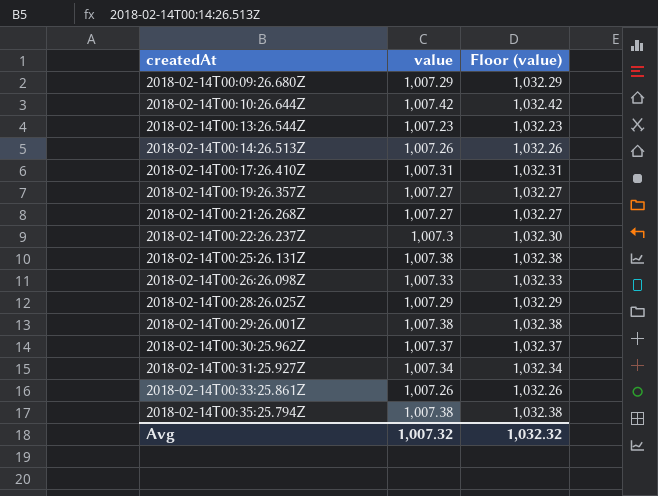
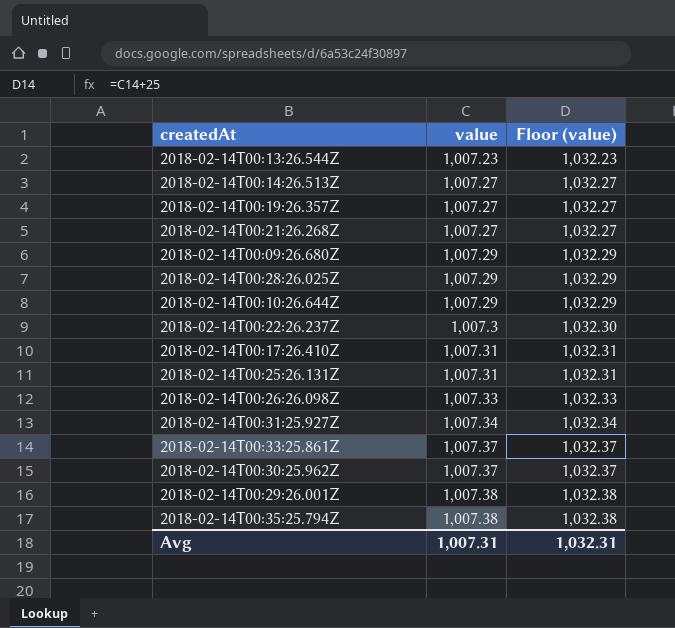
row order: createdAt ascending -> value ascending
2018-02-14T00:14:26.513Z | value: 1,007.26 -> 1,007.27
2018-02-14T00:14:26.513Z | Floor (value): 1,032.26 -> 1,032.27
2018-02-14T00:10:26.644Z | value: 1,007.42 -> 1,007.29
2018-02-14T00:10:26.644Z | Floor (value): 1,032.42 -> 1,032.29
2018-02-14T00:25:26.131Z | value: 1,007.38 -> 1,007.31
2018-02-14T00:25:26.131Z | Floor (value): 1,032.38 -> 1,032.31
2018-02-14T00:33:25.861Z | value: 1,007.26 -> 1,007.37
2018-02-14T00:33:25.861Z | Floor (value): 1,032.26 -> 1,032.37
Avg | value: 1,007.32 -> 1,007.31
Avg | Floor (value): 1,032.32 -> 1,032.31

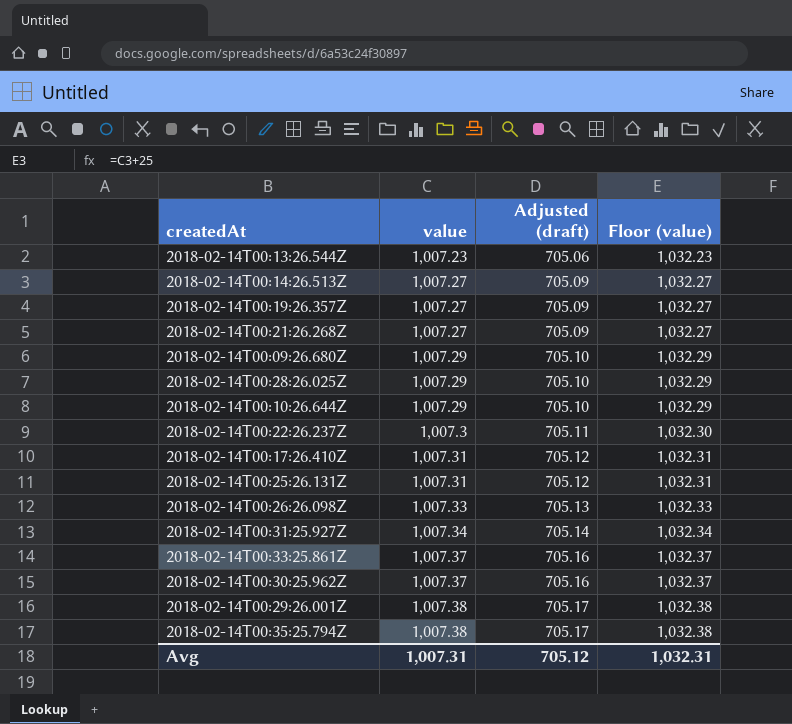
column Adjusted (draft) | formula: none -> [value] * 0.7

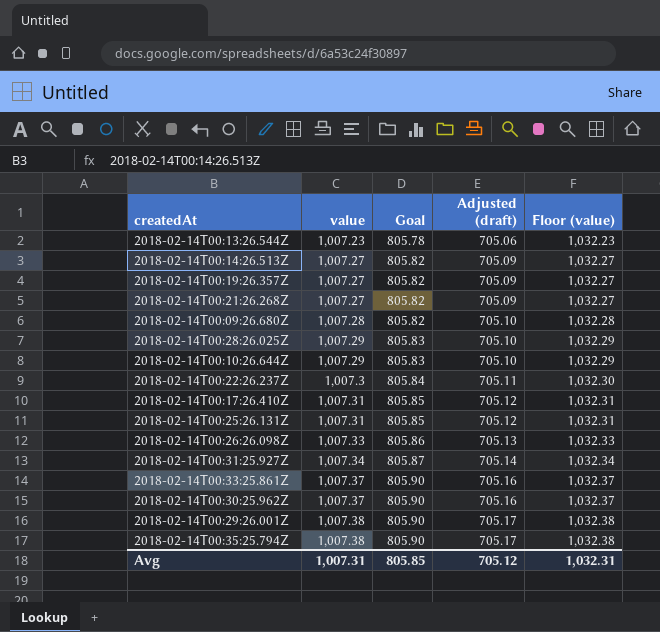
column Goal | formula: none -> [value] * 0.8
2018-02-14T00:09:26.680Z | value: 1,007.29 -> 1,007.28
2018-02-14T00:09:26.680Z | Floor (value): 1,032.29 -> 1,032.28

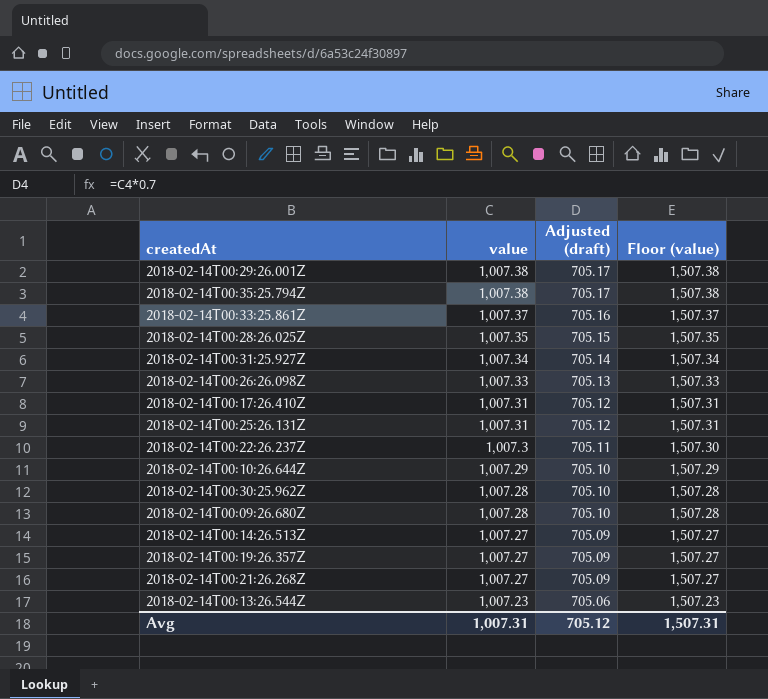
row order: value ascending -> value descending
column Goal | formula: [value] * 0.8 -> none
column Floor (value) | formula: [value] + 25 -> [value] + 500
2018-02-14T00:28:26.025Z | value: 1,007.29 -> 1,007.35
2018-02-14T00:28:26.025Z | Adjusted (draft): 705.10 -> 705.15
2018-02-14T00:30:25.962Z | value: 1,007.37 -> 1,007.28
2018-02-14T00:30:25.962Z | Adjusted (draft): 705.16 -> 705.10
Avg | Floor (value): 1,032.31 -> 1,507.31

